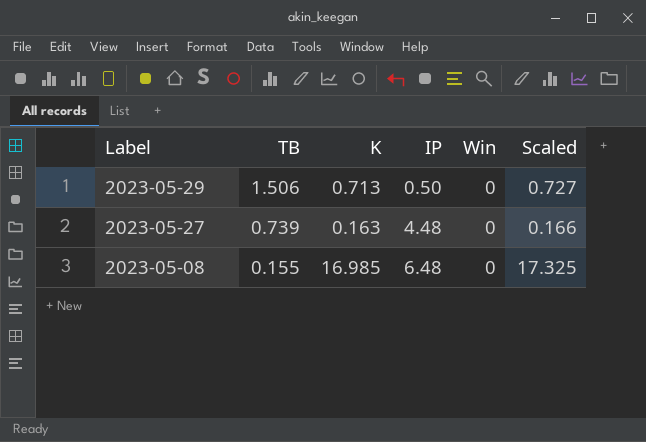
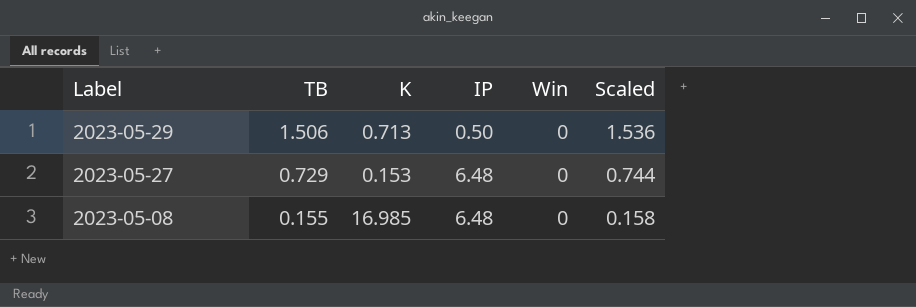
column Scaled | formula: [K] * 1.02 -> [TB] * 1.02
2023-05-27 | TB: 0.739 -> 0.729
2023-05-27 | K: 0.163 -> 0.153
2023-05-27 | IP: 4.48 -> 6.48

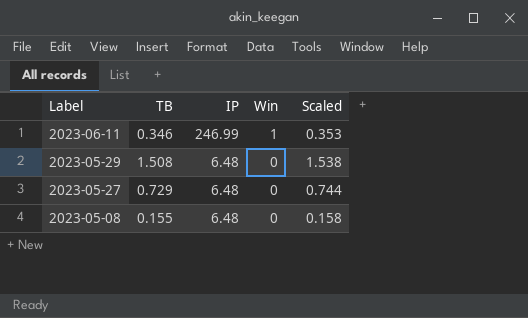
column K | position: 3 -> none
row 2023-06-11: none -> 0.346 | 246.99 | 1 | 0.353
2023-05-29 | TB: 1.506 -> 1.508
2023-05-29 | IP: 0.50 -> 6.48
2023-05-29 | Scaled: 1.536 -> 1.538

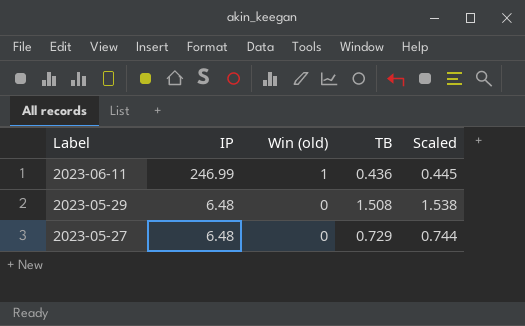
column name: Win -> Win (old)
column TB | position: 2 -> 4
row 2023-05-08: 0.155 | 6.48 | 0 | 0.158 -> none
2023-06-11 | TB: 0.346 -> 0.436
2023-06-11 | Scaled: 0.353 -> 0.445

